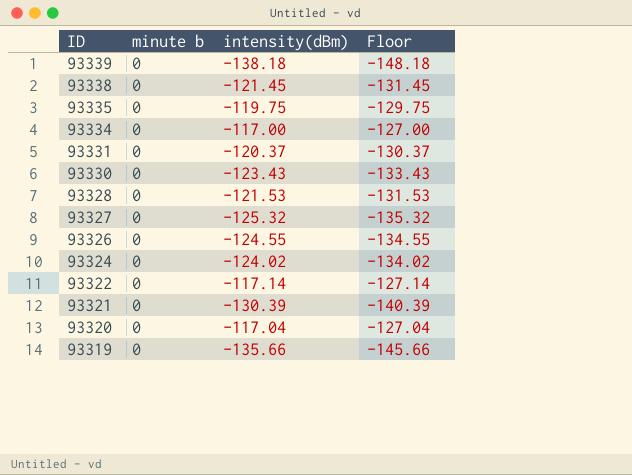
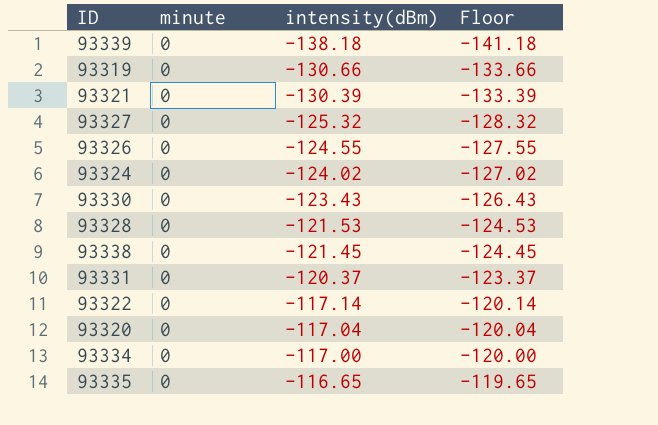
row order: ID descending -> intensity(dBm) ascending
column name: minute b -> minute
column Floor | formula: [intensity(dBm)] - 10 -> [intensity(dBm)] - 3
93319 | intensity(dBm): -135.66 -> -130.66
93335 | intensity(dBm): -119.75 -> -116.65

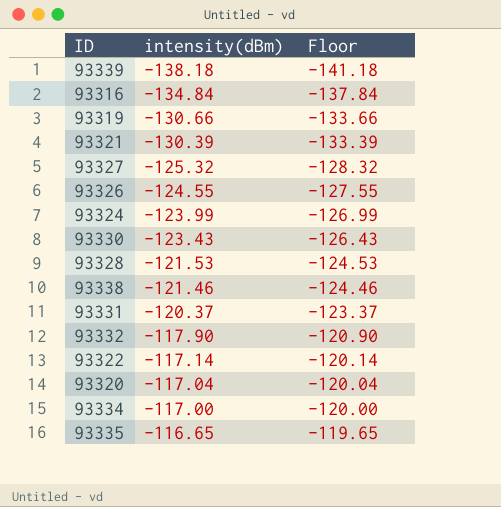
column minute | position: 2 -> none
row 93316: none -> -134.84 | -137.84
93324 | intensity(dBm): -124.02 -> -123.99
93324 | Floor: -127.02 -> -126.99
93338 | intensity(dBm): -121.45 -> -121.46
93338 | Floor: -124.45 -> -124.46
row 93332: none -> -117.90 | -120.90

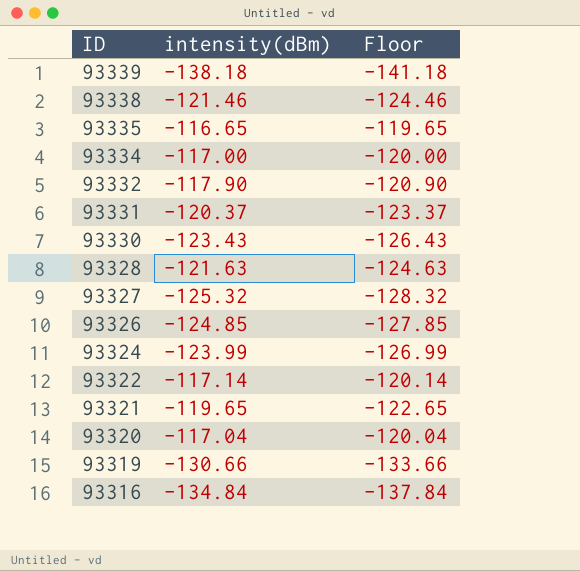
row order: intensity(dBm) ascending -> ID descending
93328 | intensity(dBm): -121.53 -> -121.63
93328 | Floor: -124.53 -> -124.63
93326 | intensity(dBm): -124.55 -> -124.85
93326 | Floor: -127.55 -> -127.85
93321 | intensity(dBm): -130.39 -> -119.65
93321 | Floor: -133.39 -> -122.65

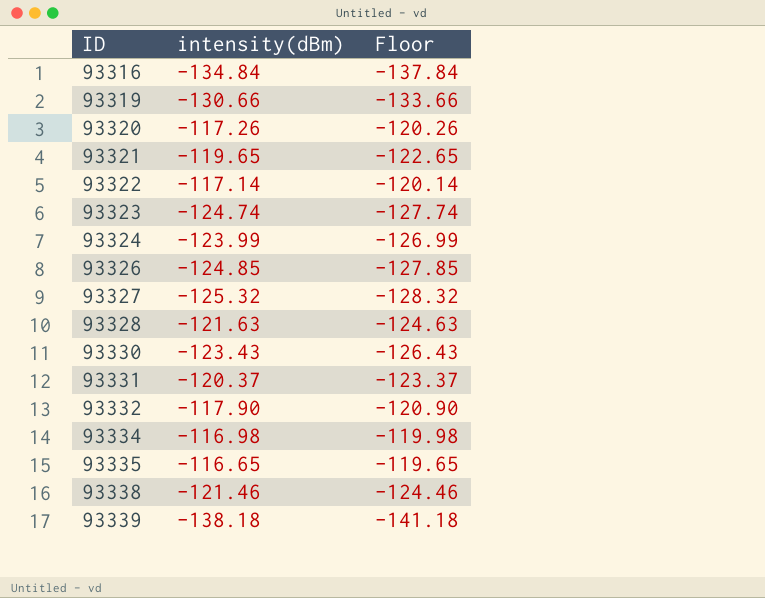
row order: ID descending -> ID ascending
93320 | intensity(dBm): -117.04 -> -117.26
93320 | Floor: -120.04 -> -120.26
row 93323: none -> -124.74 | -127.74
93334 | intensity(dBm): -117.00 -> -116.98
93334 | Floor: -120.00 -> -119.98

